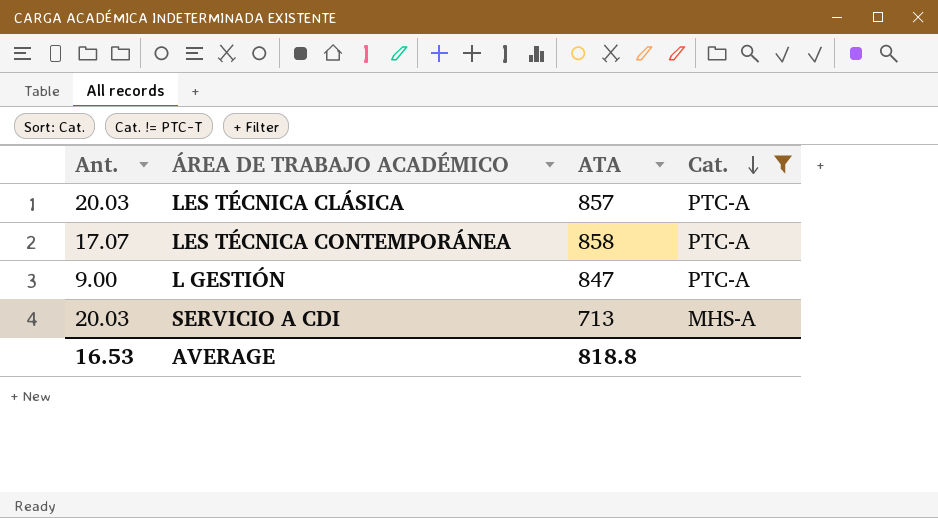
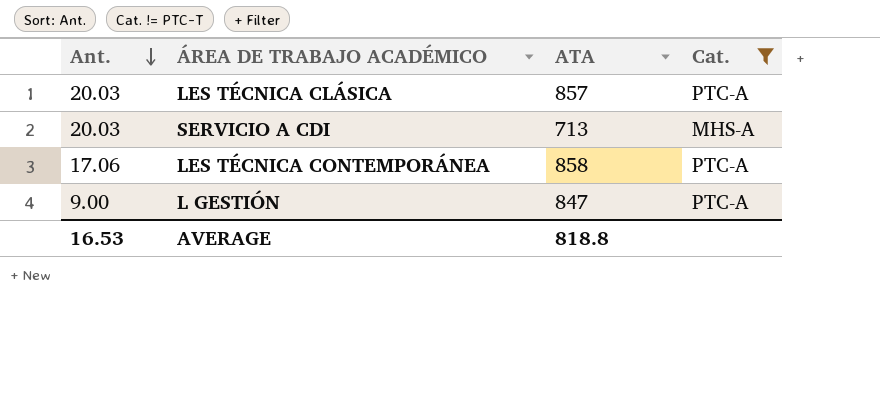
row order: Cat. descending -> Ant. descending
LES TÉCNICA CONTEMPORÁNEA | Ant.: 17.07 -> 17.06

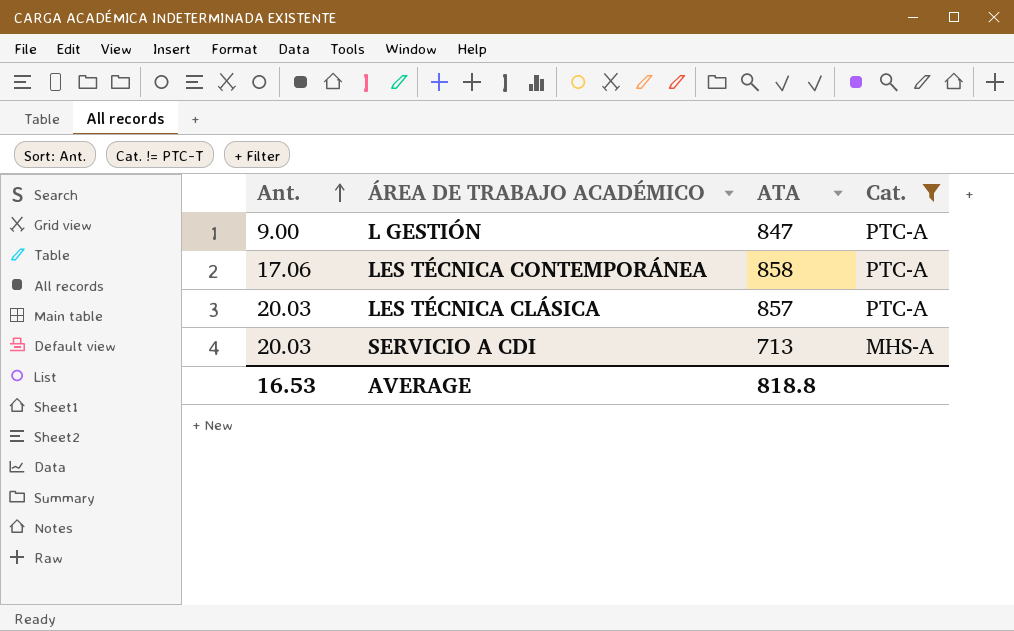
row order: Ant. descending -> Ant. ascending

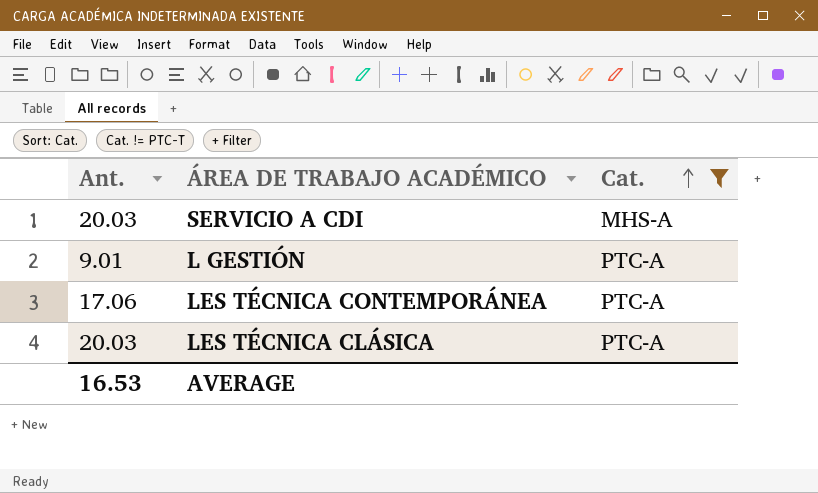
row order: Ant. ascending -> Cat. ascending
column ATA | position: 3 -> none
L GESTIÓN | Ant.: 9.00 -> 9.01

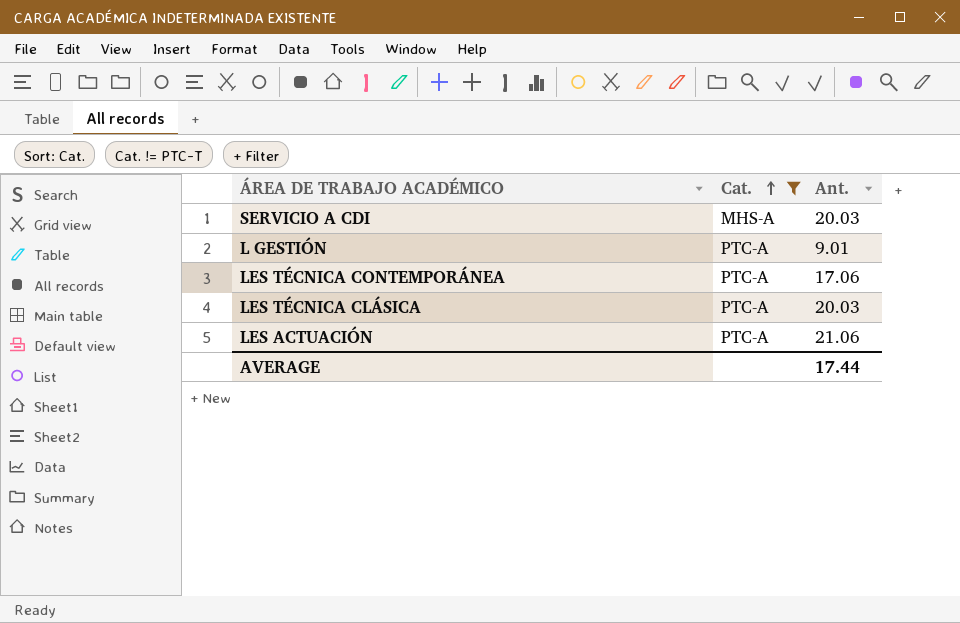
column Ant. | position: 1 -> 3
row LES ACTUACIÓN: none -> PTC-A | 21.06
AVERAGE | Ant.: 16.53 -> 17.44

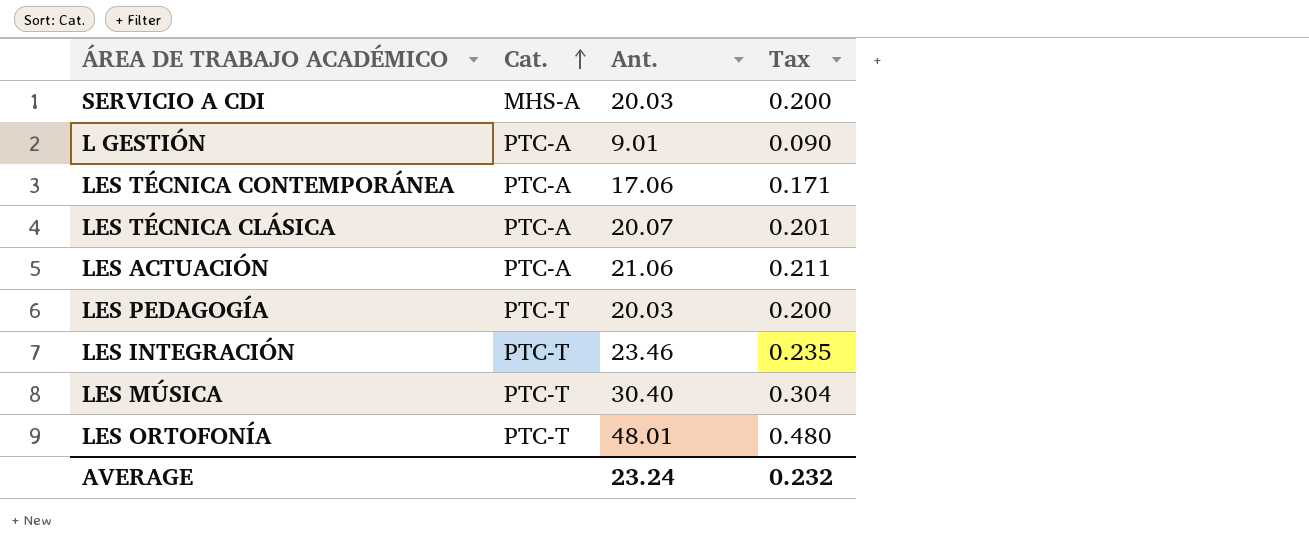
filter: Cat. != PTC-T -> none
column Tax | formula: none -> [Ant.] * 0.01
LES TÉCNICA CLÁSICA | Ant.: 20.03 -> 20.07
AVERAGE | Ant.: 17.44 -> 23.24

